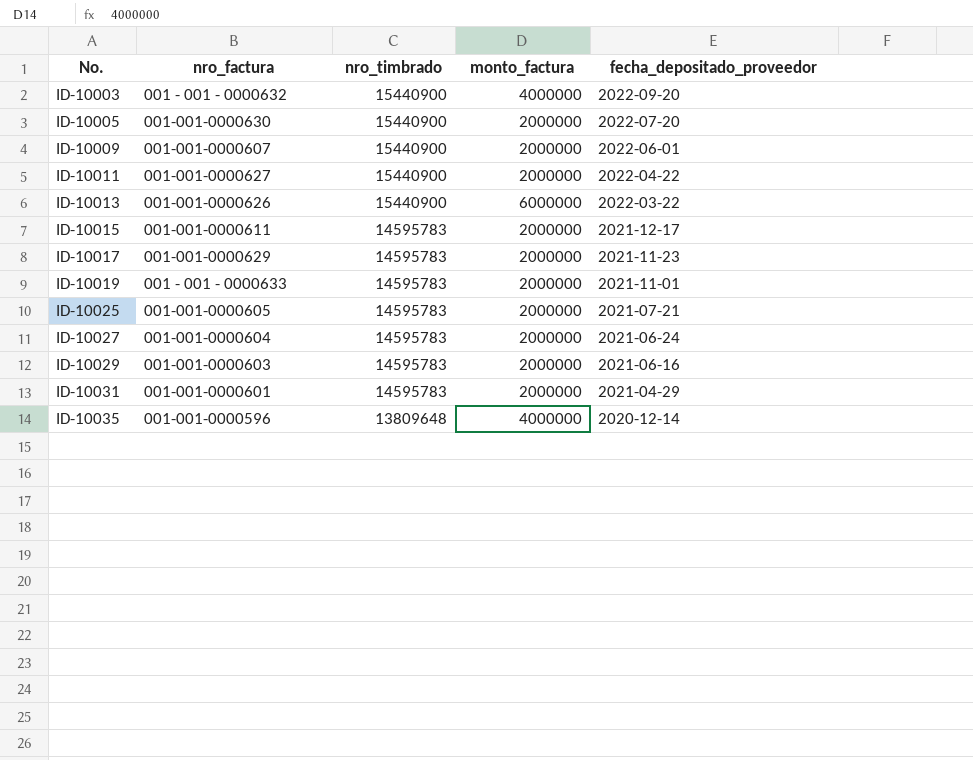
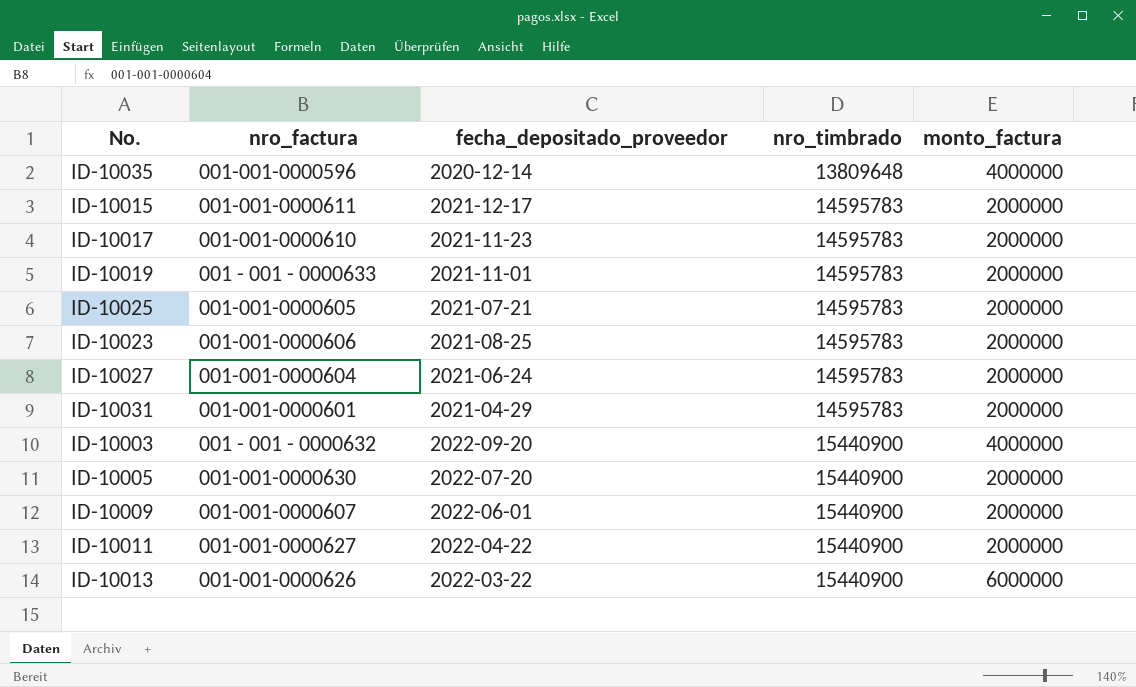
row order: No. ascending -> nro_timbrado ascending
column fecha_depositado_proveedor | position: 5 -> 3
row ID-10029: 001-001-0000603 | 14595783 | 2000000 | 2021-06-16 -> none
ID-10017 | nro_factura: 001-001-0000629 -> 001-001-0000610
row ID-10023: none -> 001-001-0000606 | 2021-08-25 | 14595783 | 2000000

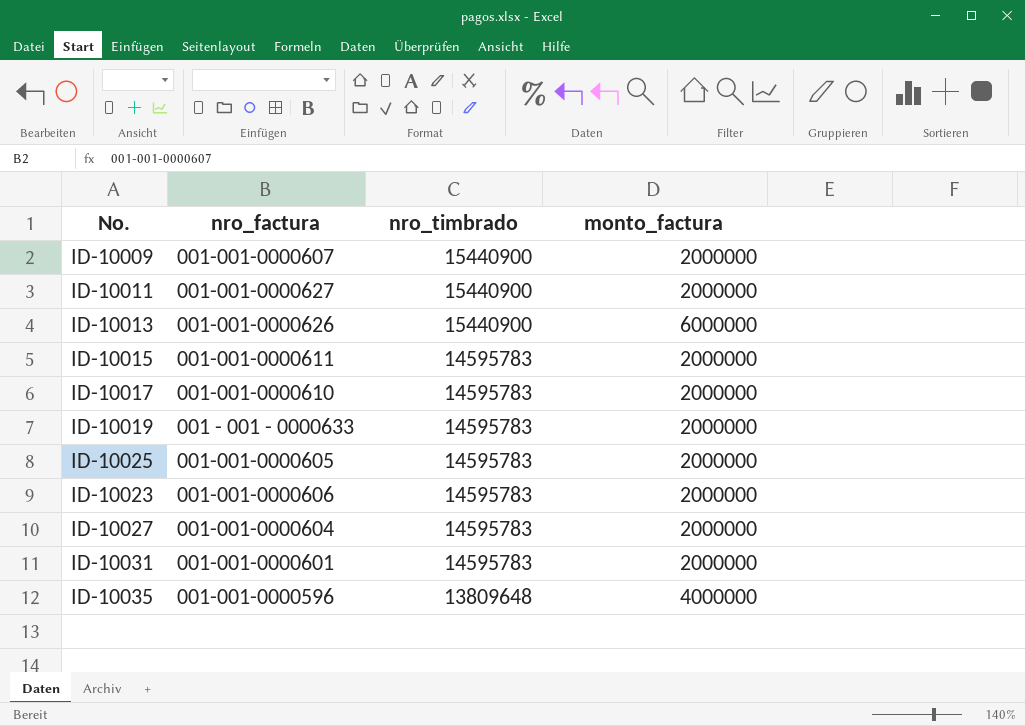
row order: nro_timbrado ascending -> nro_timbrado descending
column fecha_depositado_proveedor | position: 3 -> none
row ID-10003: 001 - 001 - 0000632 | 2022-09-20 | 15440900 | 4000000 -> none
row ID-10005: 001-001-0000630 | 2022-07-20 | 15440900 | 2000000 -> none

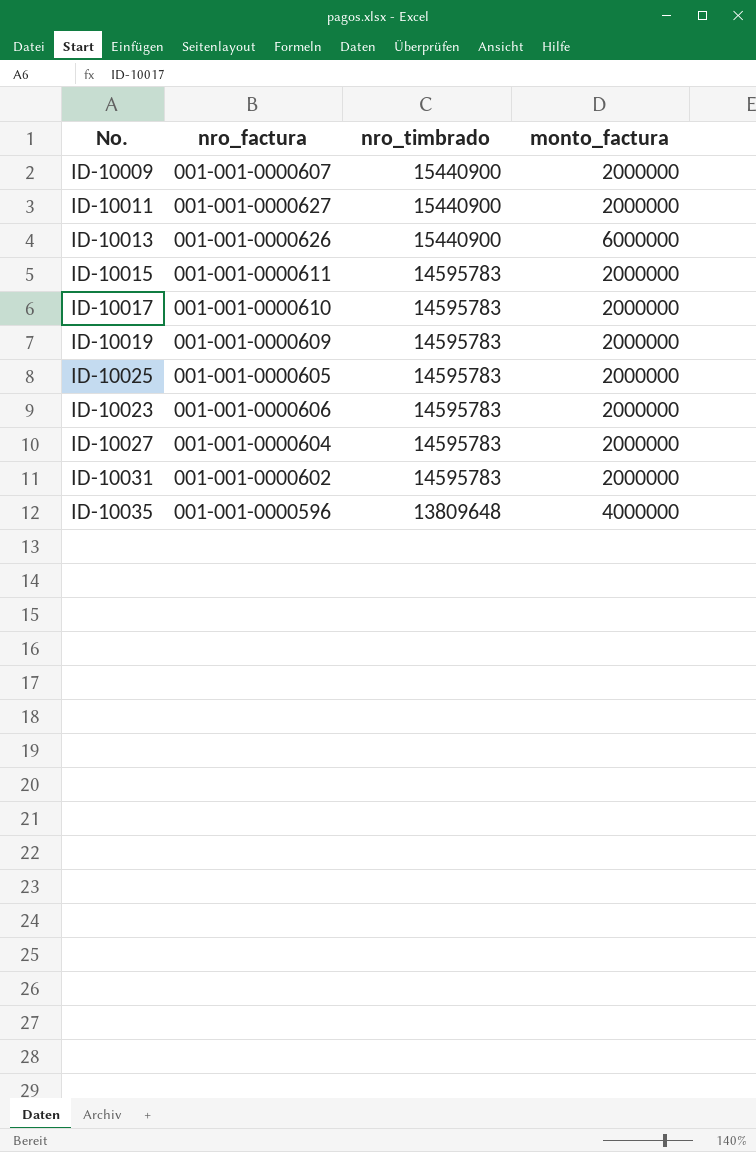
ID-10019 | nro_factura: 001 - 001 - 0000633 -> 001-001-0000609
ID-10031 | nro_factura: 001-001-0000601 -> 001-001-0000602

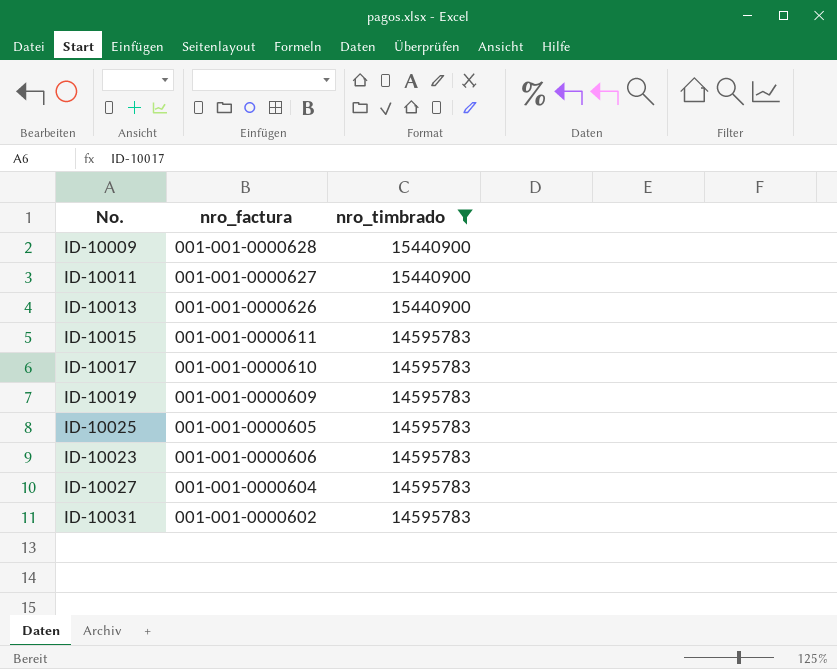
filter: none -> nro_timbrado != 13809648
column monto_factura | position: 4 -> none
ID-10009 | nro_factura: 001-001-0000607 -> 001-001-0000628

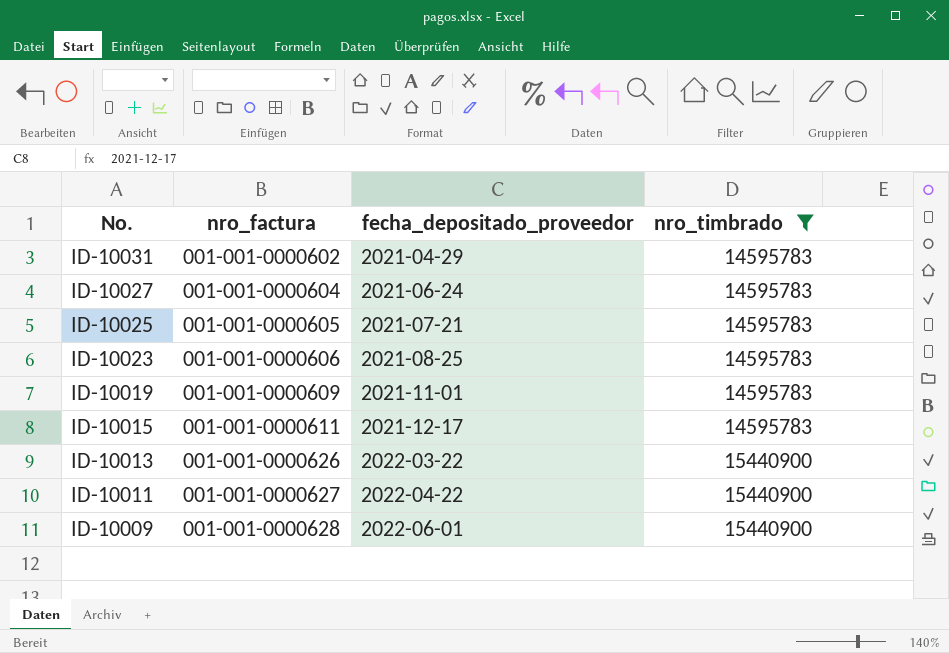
row order: nro_timbrado descending -> No. descending
column fecha_depositado_proveedor | position: none -> 3
row ID-10017: 001-001-0000610 | 14595783 -> none

